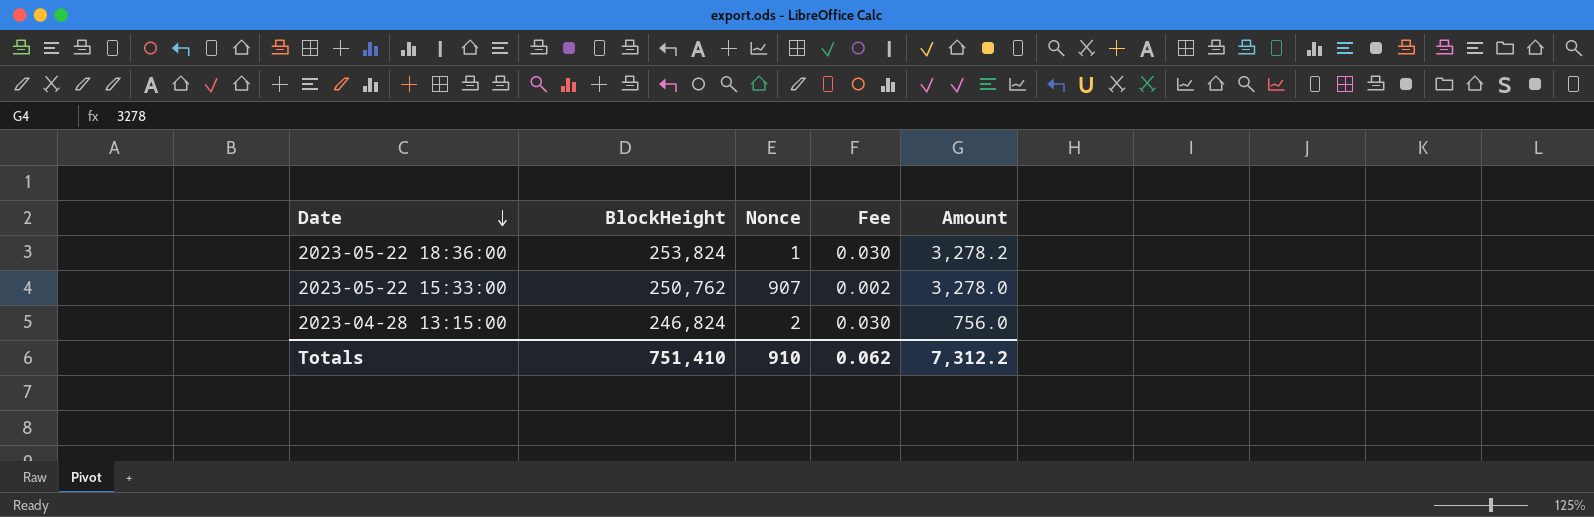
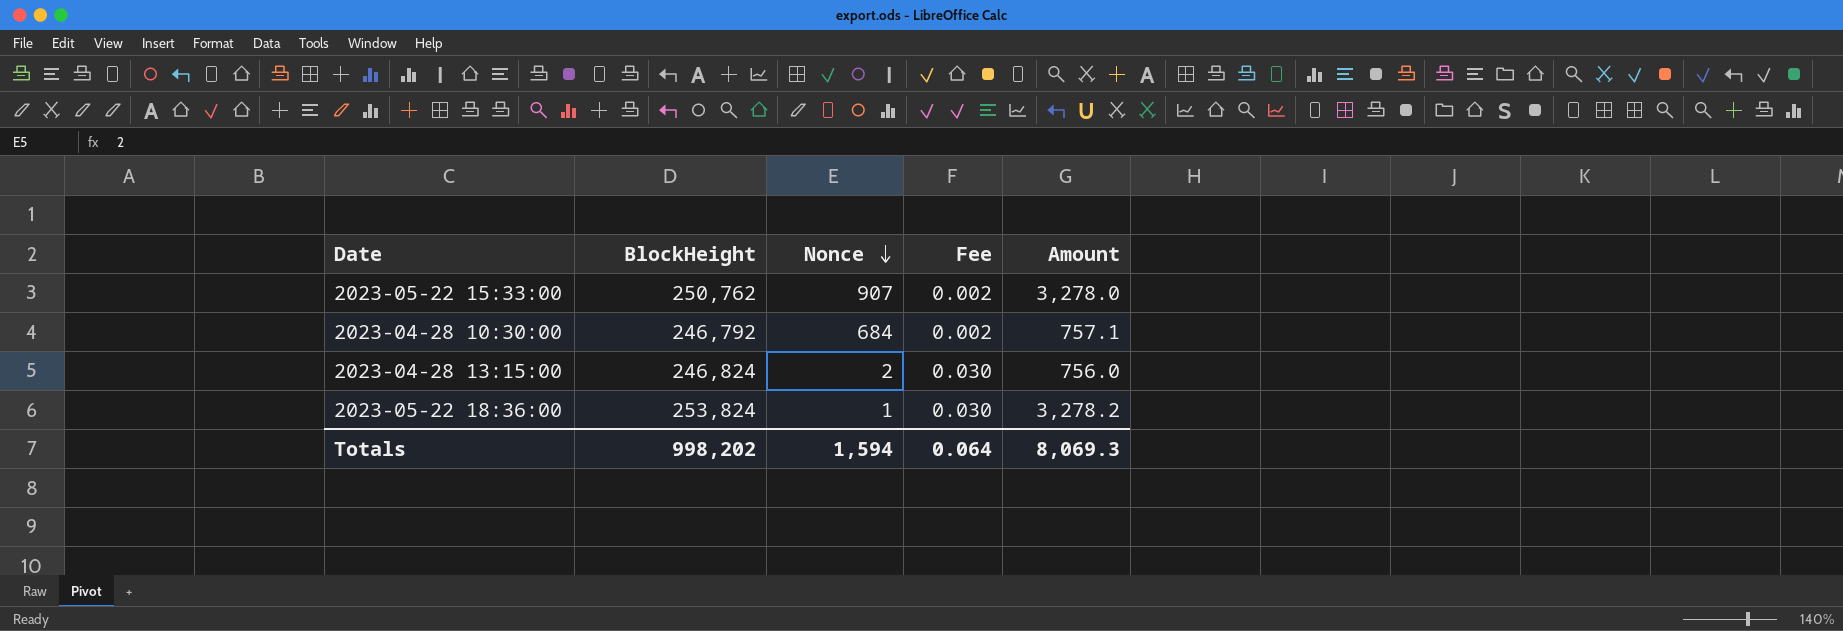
row order: Date descending -> Nonce descending
row 2023-04-28 10:30:00: none -> 246,792 | 684 | 0.002 | 757.1
Totals | BlockHeight: 751,410 -> 998,202
Totals | Nonce: 910 -> 1,594
Totals | Fee: 0.062 -> 0.064
Totals | Amount: 7,312.2 -> 8,069.3

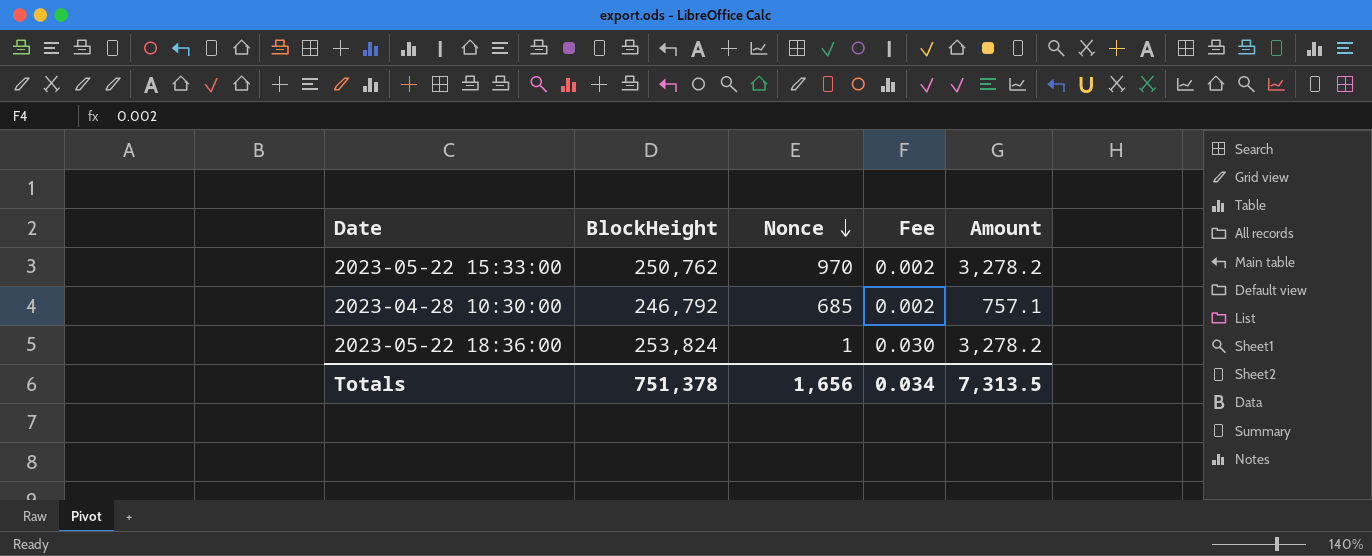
row 2023-04-28 13:15:00: 246,824 | 2 | 0.030 | 756.0 -> none
2023-05-22 15:33:00 | Nonce: 907 -> 970
2023-05-22 15:33:00 | Amount: 3,278.0 -> 3,278.2
2023-04-28 10:30:00 | Nonce: 684 -> 685
Totals | BlockHeight: 998,202 -> 751,378
Totals | Nonce: 1,594 -> 1,656
Totals | Fee: 0.064 -> 0.034
Totals | Amount: 8,069.3 -> 7,313.5

